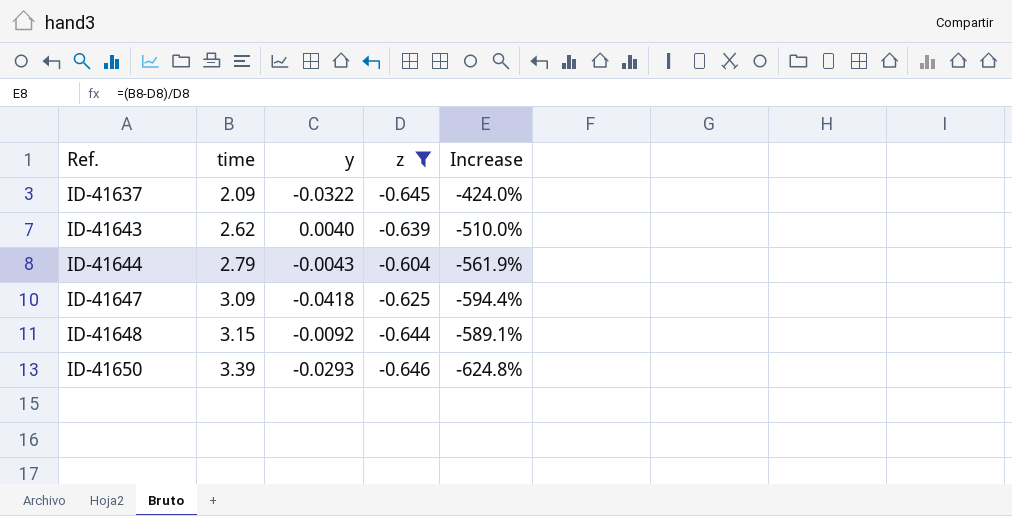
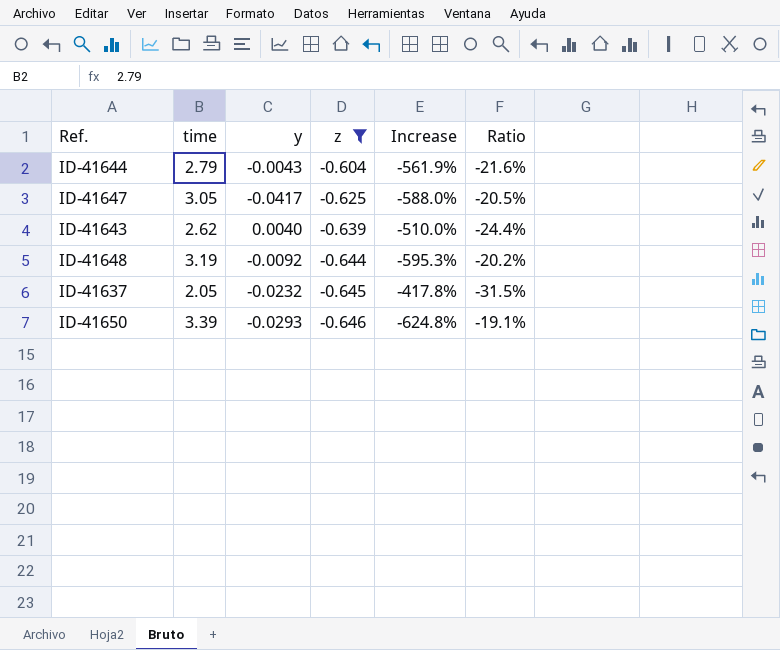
row order: Ref. ascending -> z descending
column Ratio | formula: none -> [z] / [time]
ID-41647 | time: 3.09 -> 3.05
ID-41647 | y: -0.0418 -> -0.0417
ID-41647 | Increase: -594.4% -> -588.0%
ID-41648 | time: 3.15 -> 3.19
ID-41648 | Increase: -589.1% -> -595.3%
ID-41637 | time: 2.09 -> 2.05
ID-41637 | y: -0.0322 -> -0.0232
ID-41637 | Increase: -424.0% -> -417.8%

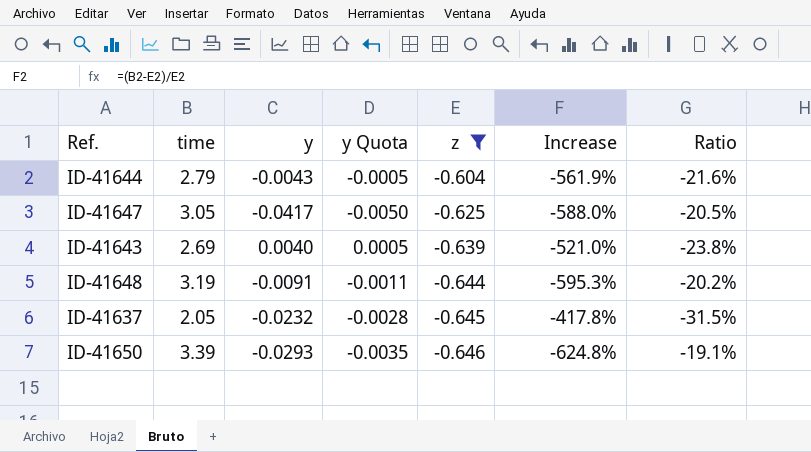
column y Quota | formula: none -> [y] * 0.12
ID-41643 | time: 2.62 -> 2.69
ID-41643 | Increase: -510.0% -> -521.0%
ID-41643 | Ratio: -24.4% -> -23.8%
ID-41648 | y: -0.0092 -> -0.0091

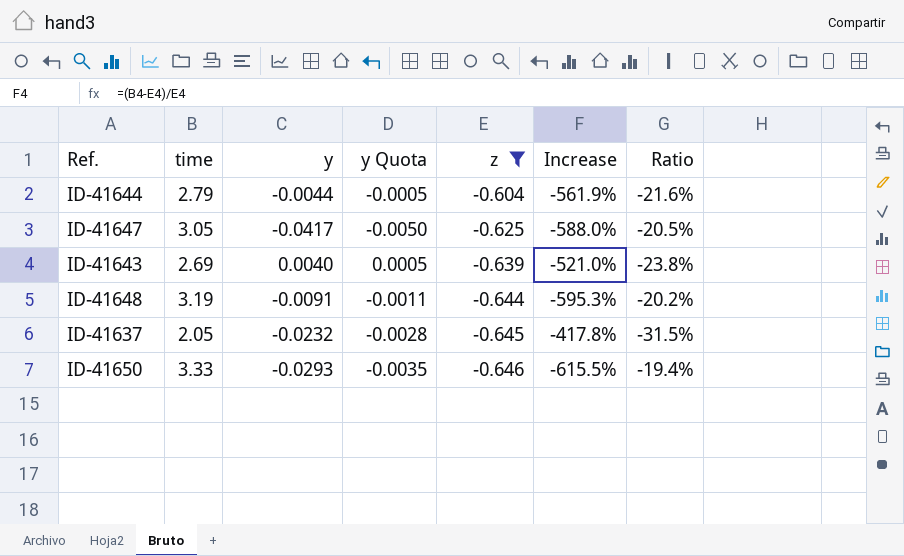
ID-41644 | y: -0.0043 -> -0.0044
ID-41650 | time: 3.39 -> 3.33
ID-41650 | Increase: -624.8% -> -615.5%
ID-41650 | Ratio: -19.1% -> -19.4%

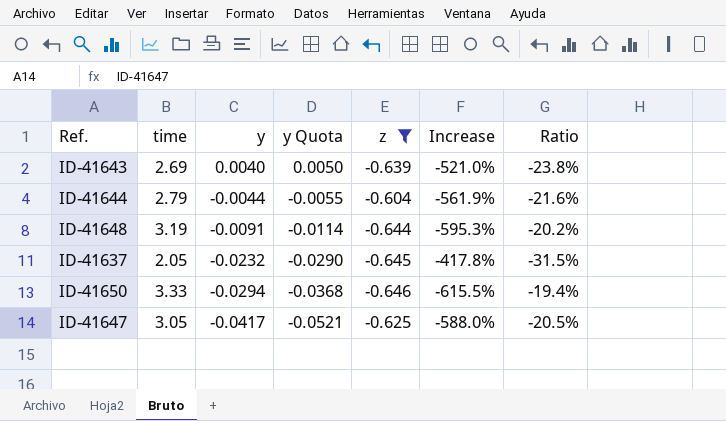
row order: z descending -> y descending
column y Quota | formula: [y] * 0.12 -> [y] * 1.25
ID-41650 | y: -0.0293 -> -0.0294

